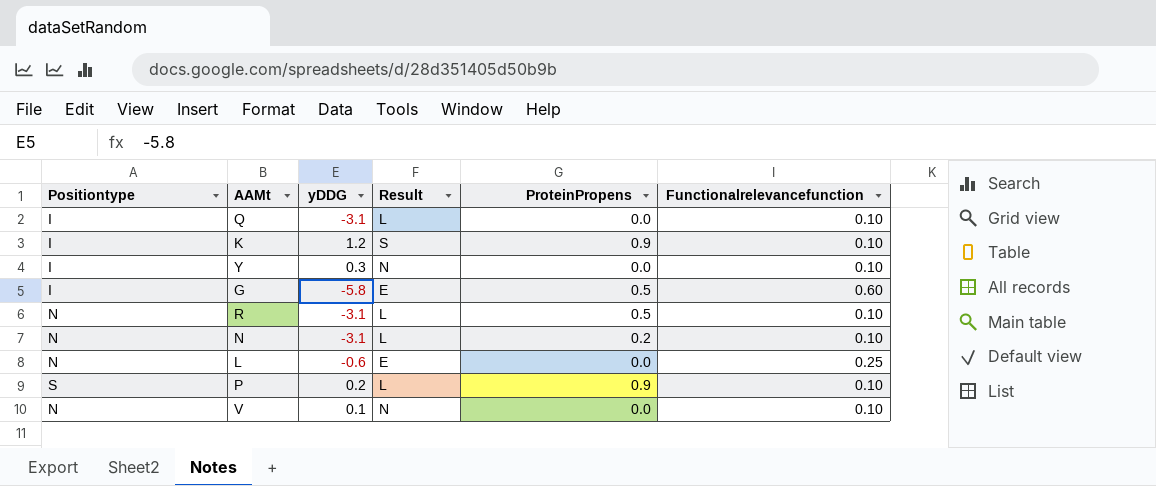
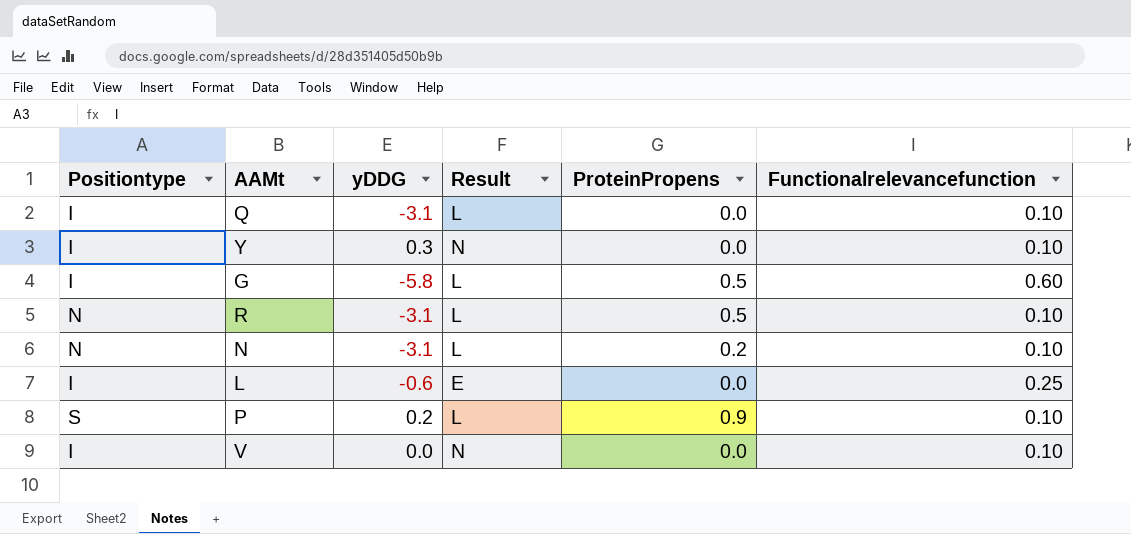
row K: I | 1.2 | S | 0.9 | 0.10 -> none
G | Result: E -> L
L | Positiontype: N -> I
V | Positiontype: N -> I
V | yDDG: 0.1 -> 0.0

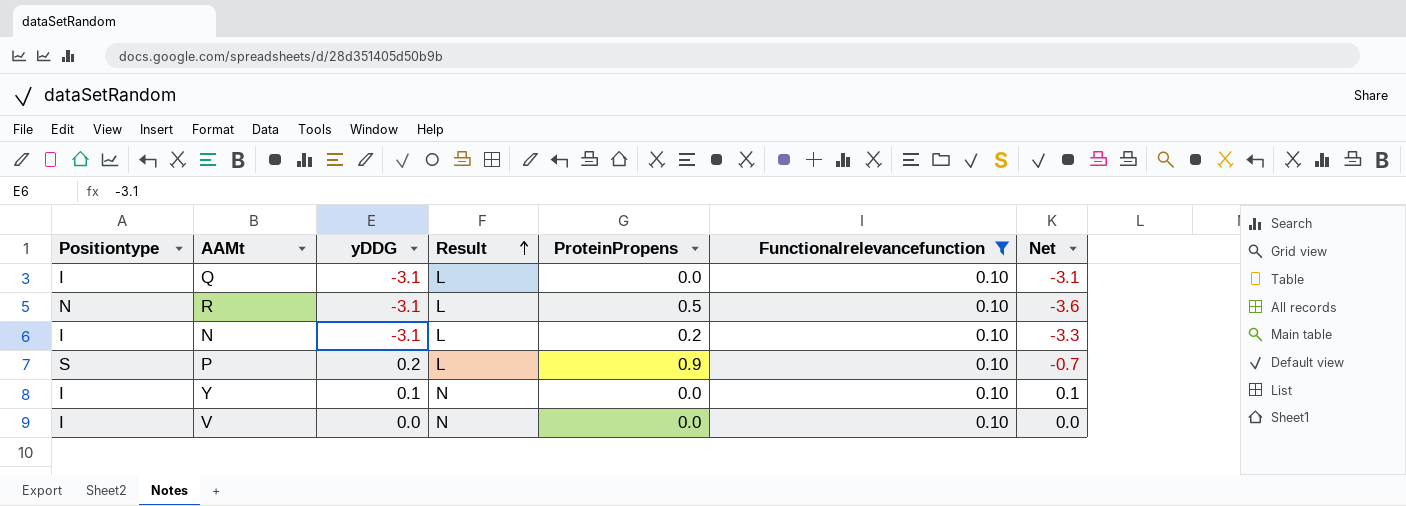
filter: none -> Functionalrelevancefunction = 0.10
row order: none -> Result ascending
column Net | formula: none -> [yDDG] - [ProteinPropens]
N | Positiontype: N -> I
Y | yDDG: 0.3 -> 0.1

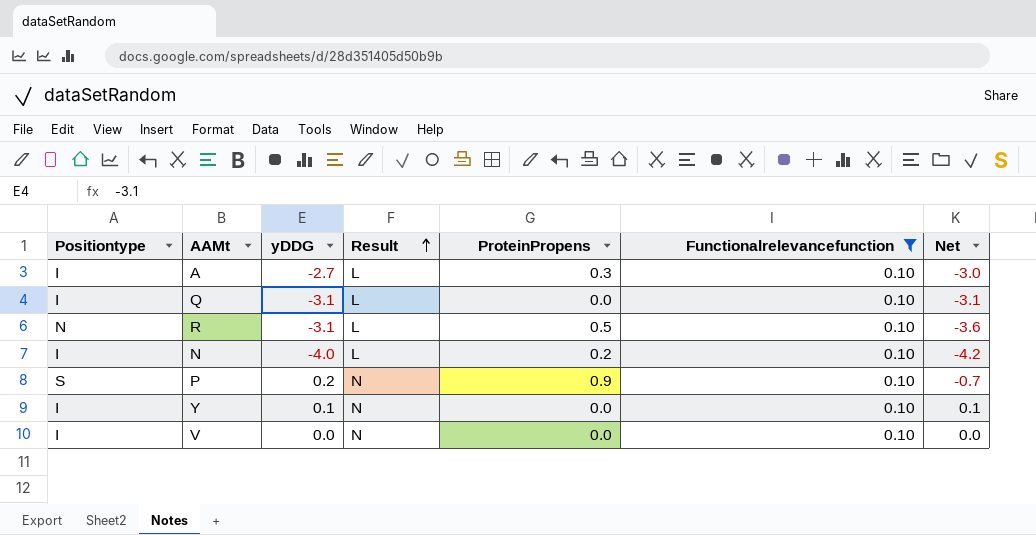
row A: none -> I | -2.7 | L | 0.3 | 0.10 | -3.0
N | yDDG: -3.1 -> -4.0
N | Net: -3.3 -> -4.2
P | Result: L -> N

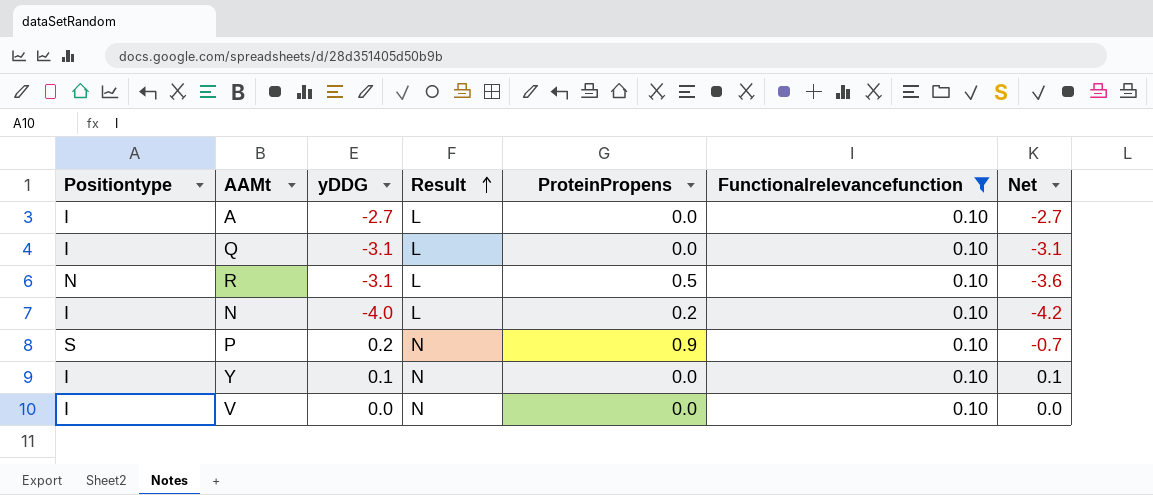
A | ProteinPropens: 0.3 -> 0.0
A | Net: -3.0 -> -2.7

